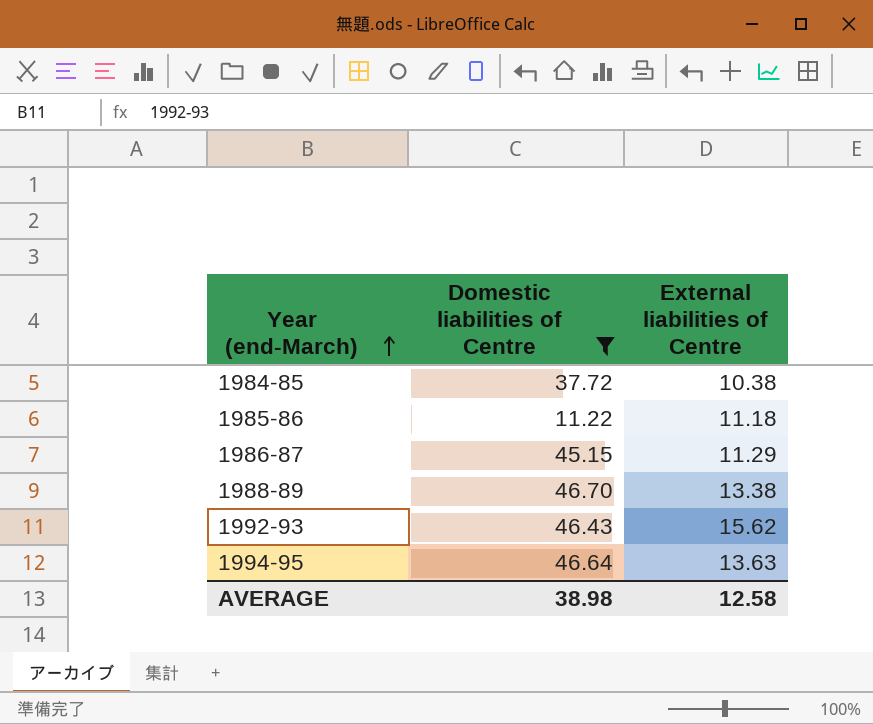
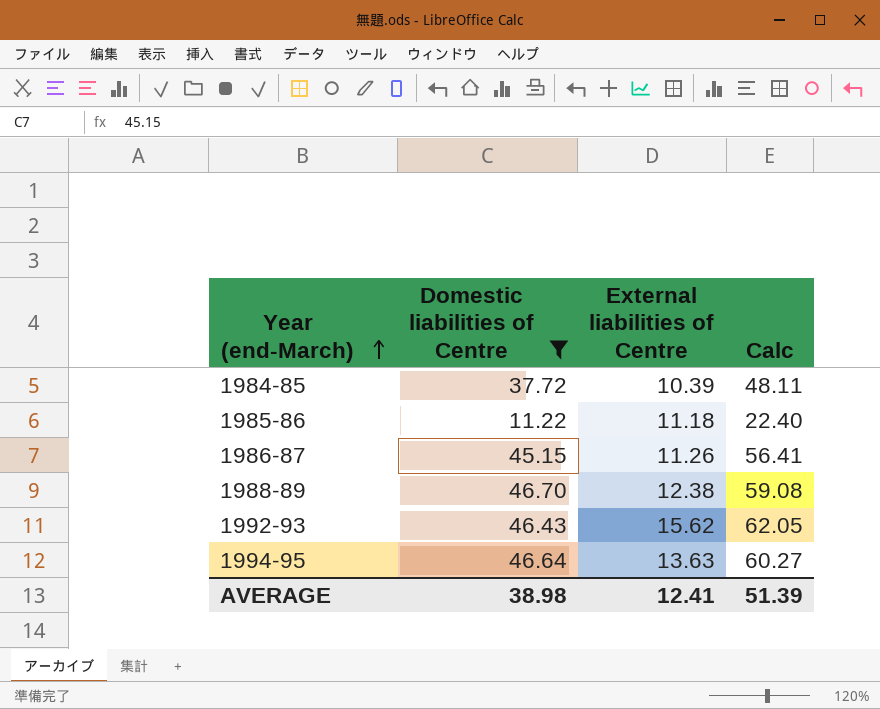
column Calc | formula: none -> [Domestic liabilities of Centre] + [External liabilities of Centre]
1984-85 | External liabilities of Centre: 10.38 -> 10.39
1986-87 | External liabilities of Centre: 11.29 -> 11.26
1988-89 | External liabilities of Centre: 13.38 -> 12.38
AVERAGE | External liabilities of Centre: 12.58 -> 12.41

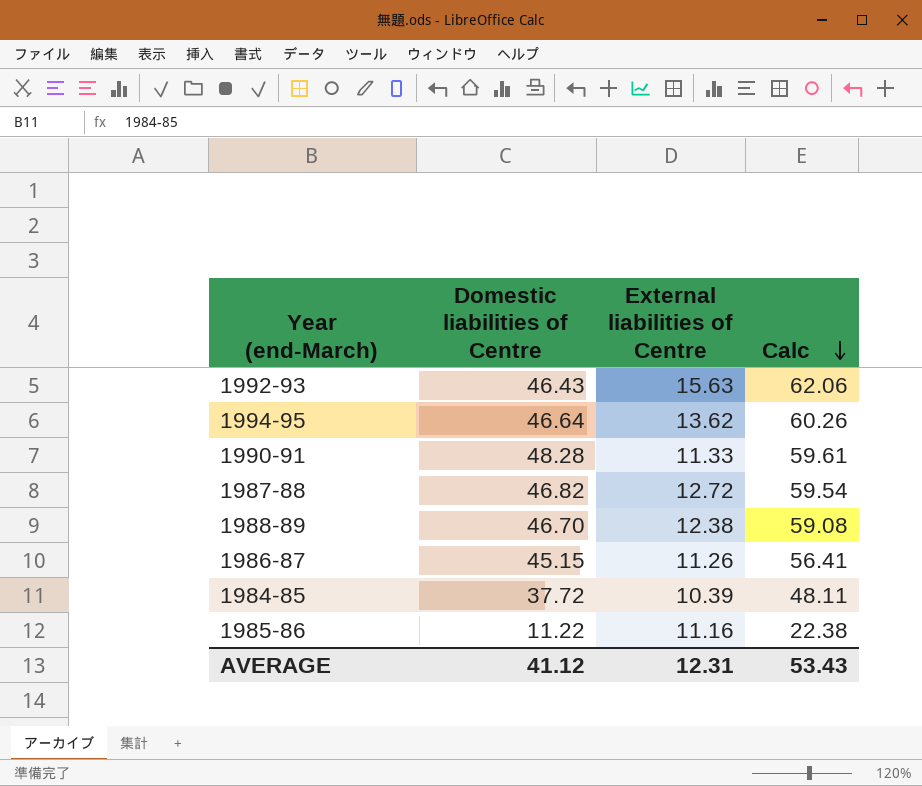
filter: Domestic liabilities of Centre <= 46.70 -> none
row order: Year (end-March) ascending -> Calc descending
1992-93 | External liabilities of Centre: 15.62 -> 15.63
1992-93 | Calc: 62.05 -> 62.06
1994-95 | External liabilities of Centre: 13.63 -> 13.62
1994-95 | Calc: 60.27 -> 60.26
1985-86 | External liabilities of Centre: 11.18 -> 11.16
1985-86 | Calc: 22.40 -> 22.38
AVERAGE | Domestic liabilities of Centre: 38.98 -> 41.12
AVERAGE | External liabilities of Centre: 12.41 -> 12.31
AVERAGE | Calc: 51.39 -> 53.43

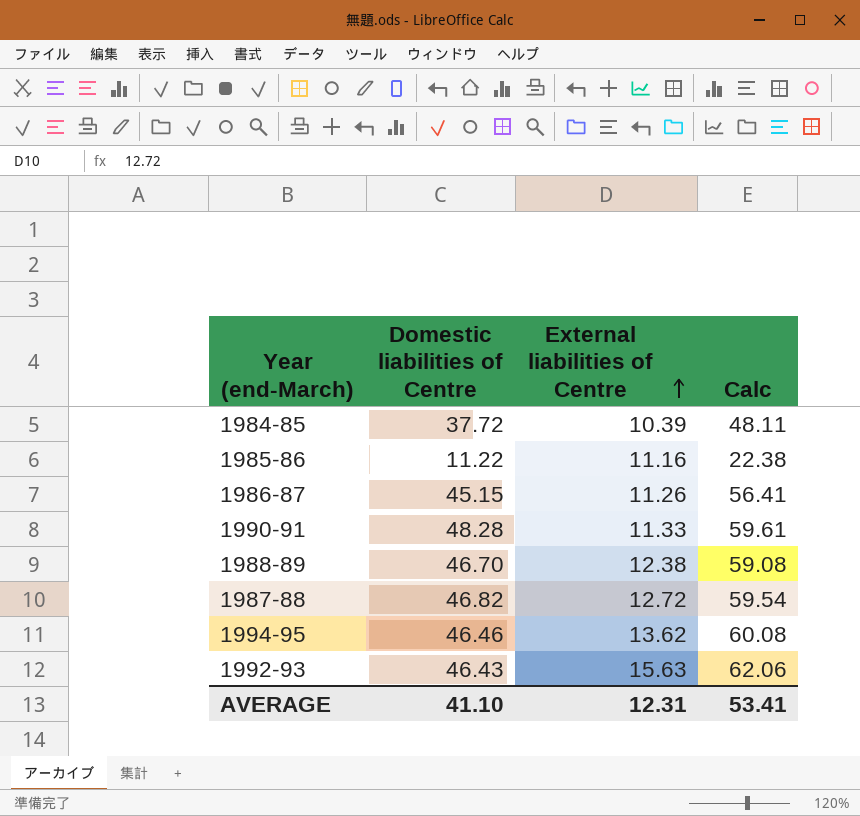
row order: Calc descending -> External liabilities of Centre ascending
1994-95 | Domestic liabilities of Centre: 46.64 -> 46.46
1994-95 | Calc: 60.26 -> 60.08
AVERAGE | Domestic liabilities of Centre: 41.12 -> 41.10
AVERAGE | Calc: 53.43 -> 53.41

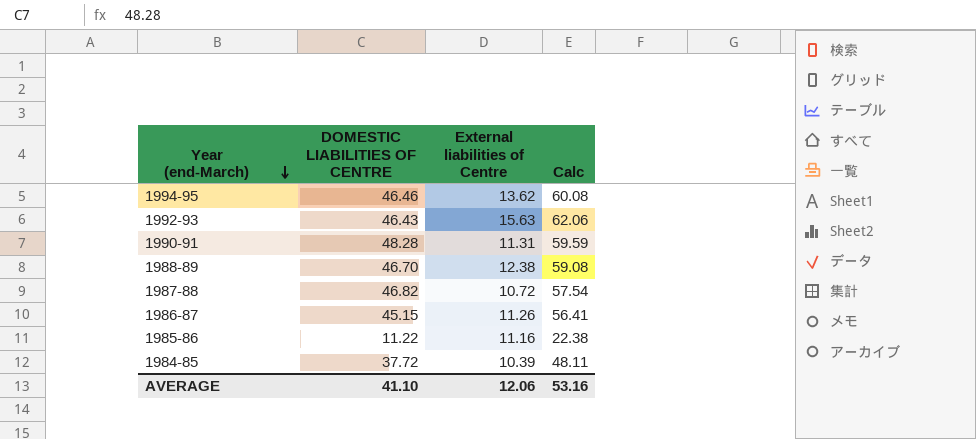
row order: External liabilities of Centre ascending -> Year (end-March) descending
column name: Domestic liabilities of Centre -> DOMESTIC LIABILITIES OF CENTRE
1990-91 | External liabilities of Centre: 11.33 -> 11.31
1990-91 | Calc: 59.61 -> 59.59
1987-88 | External liabilities of Centre: 12.72 -> 10.72
1987-88 | Calc: 59.54 -> 57.54
AVERAGE | External liabilities of Centre: 12.31 -> 12.06
AVERAGE | Calc: 53.41 -> 53.16

